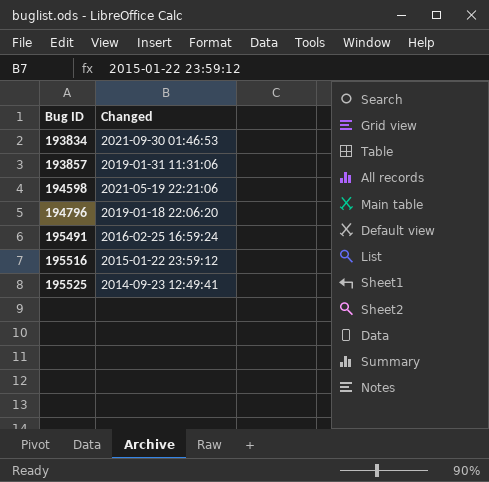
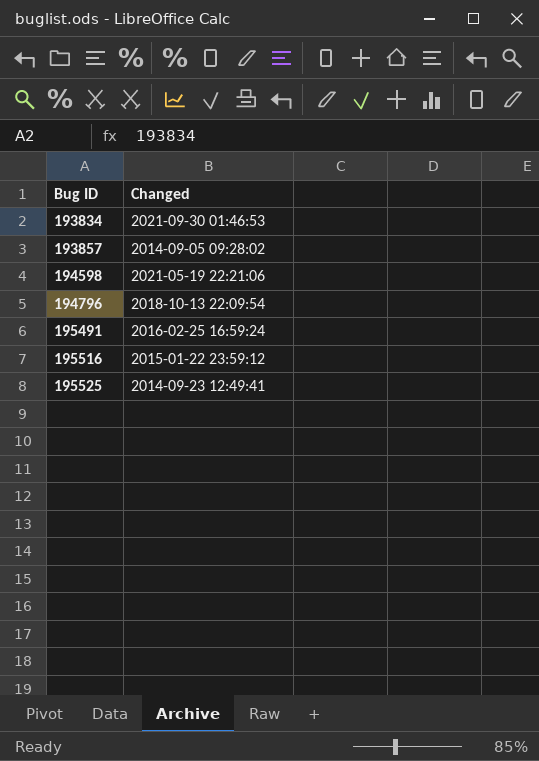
193857 | Changed: 2019-01-31 11:31:06 -> 2014-09-05 09:28:02
194796 | Changed: 2019-01-18 22:06:20 -> 2018-10-13 22:09:54

